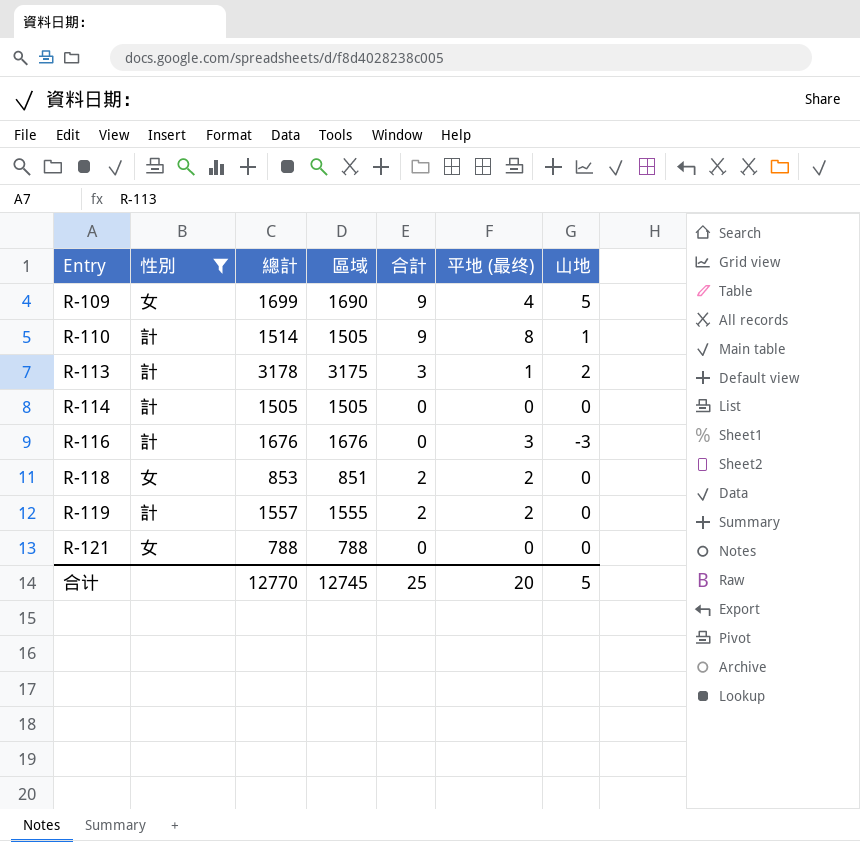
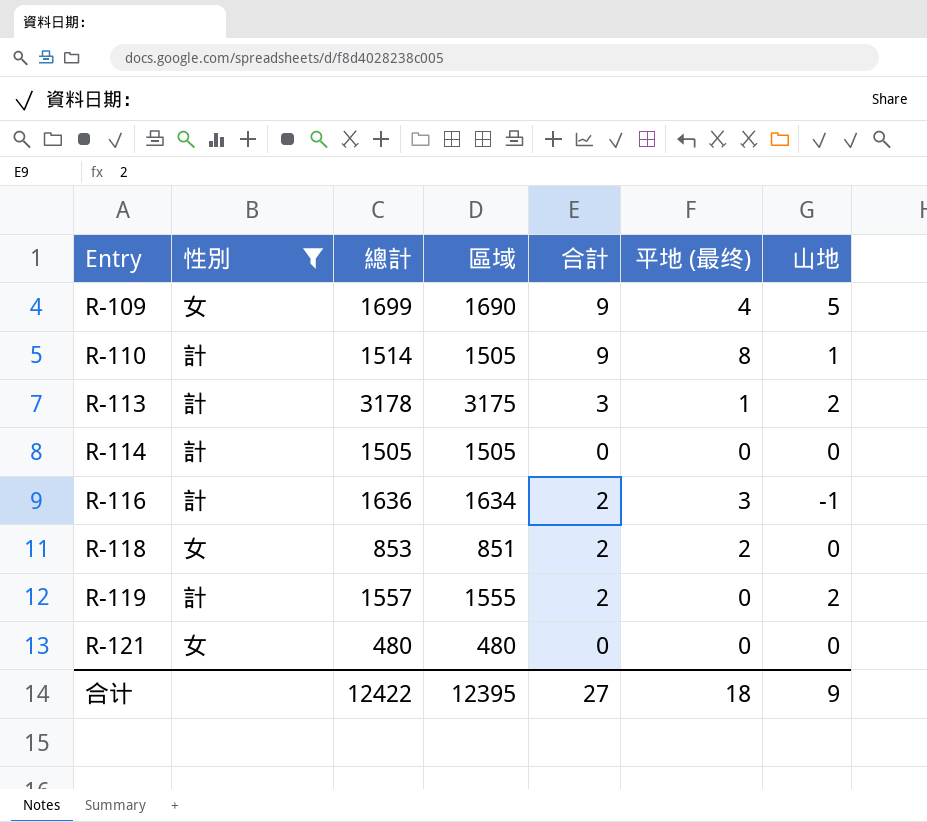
R-116 | 總計: 1676 -> 1636
R-116 | 區域: 1676 -> 1634
R-116 | 合計: 0 -> 2
R-116 | 山地: -3 -> -1
R-119 | 平地 (最终): 2 -> 0
R-119 | 山地: 0 -> 2
R-121 | 總計: 788 -> 480
R-121 | 區域: 788 -> 480
合计 | 總計: 12770 -> 12422
合计 | 區域: 12745 -> 12395
合计 | 合計: 25 -> 27
合计 | 平地 (最终): 20 -> 18
合计 | 山地: 5 -> 9

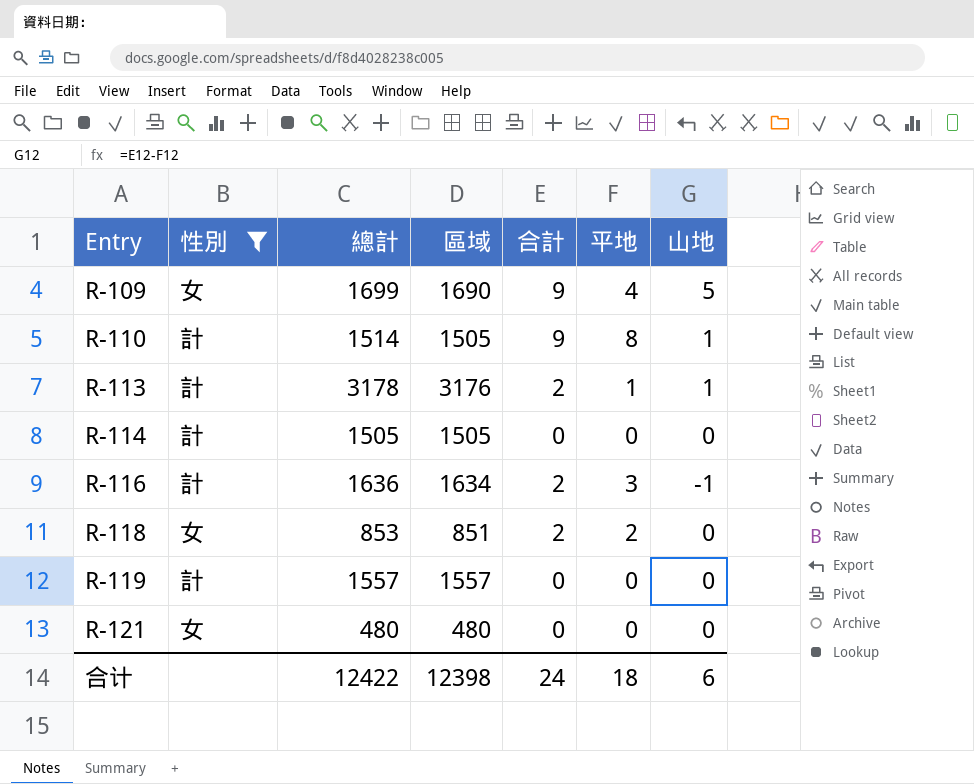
column name: 平地 (最终) -> 平地
R-113 | 區域: 3175 -> 3176
R-113 | 合計: 3 -> 2
R-113 | 山地: 2 -> 1
R-119 | 區域: 1555 -> 1557
R-119 | 合計: 2 -> 0
R-119 | 山地: 2 -> 0
合计 | 區域: 12395 -> 12398
合计 | 合計: 27 -> 24
合计 | 山地: 9 -> 6

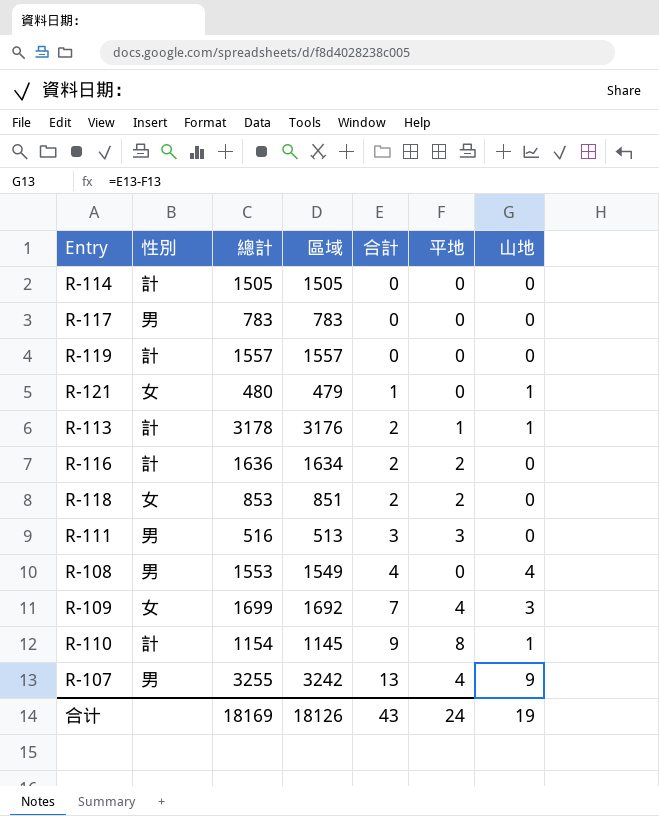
filter: 性別 != 男 -> none
row order: Entry ascending -> 合計 ascending
R-121 | 區域: 480 -> 479
R-121 | 合計: 0 -> 1
R-121 | 山地: 0 -> 1
R-116 | 平地: 3 -> 2
R-116 | 山地: -1 -> 0
R-109 | 區域: 1690 -> 1692
R-109 | 合計: 9 -> 7
R-109 | 山地: 5 -> 3
R-110 | 總計: 1514 -> 1154
R-110 | 區域: 1505 -> 1145
合计 | 總計: 12422 -> 18169
合计 | 區域: 12398 -> 18126
合计 | 合計: 24 -> 43
合计 | 平地: 18 -> 24
合计 | 山地: 6 -> 19

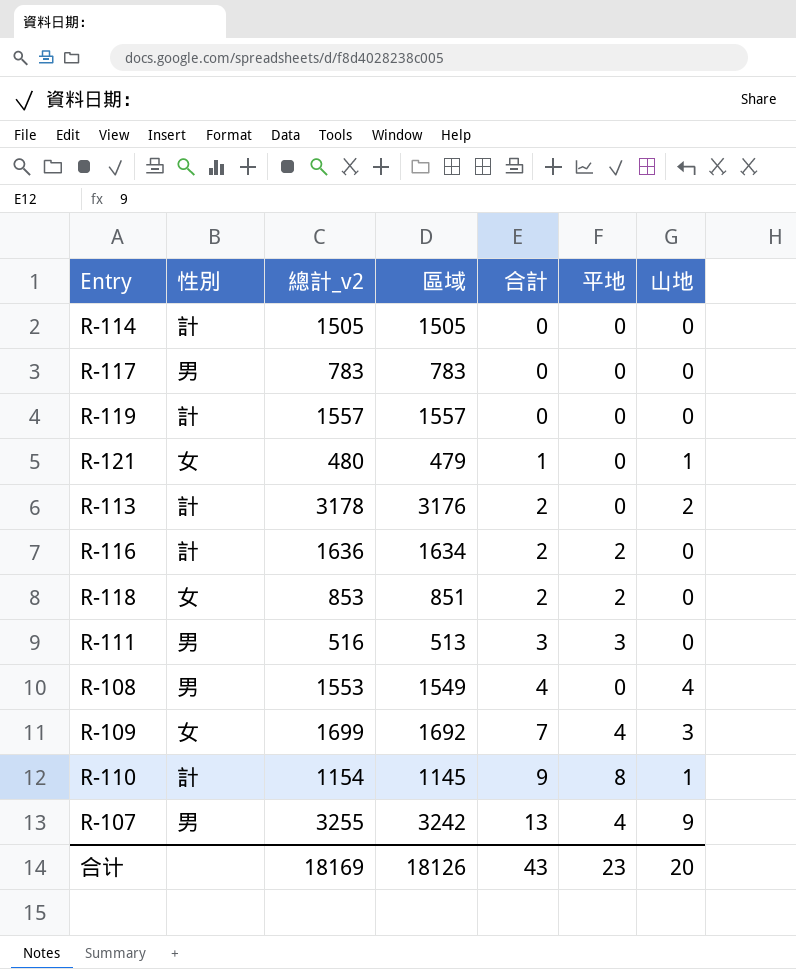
column name: 總計 -> 總計_v2
R-113 | 平地: 1 -> 0
R-113 | 山地: 1 -> 2
合计 | 平地: 24 -> 23
合计 | 山地: 19 -> 20

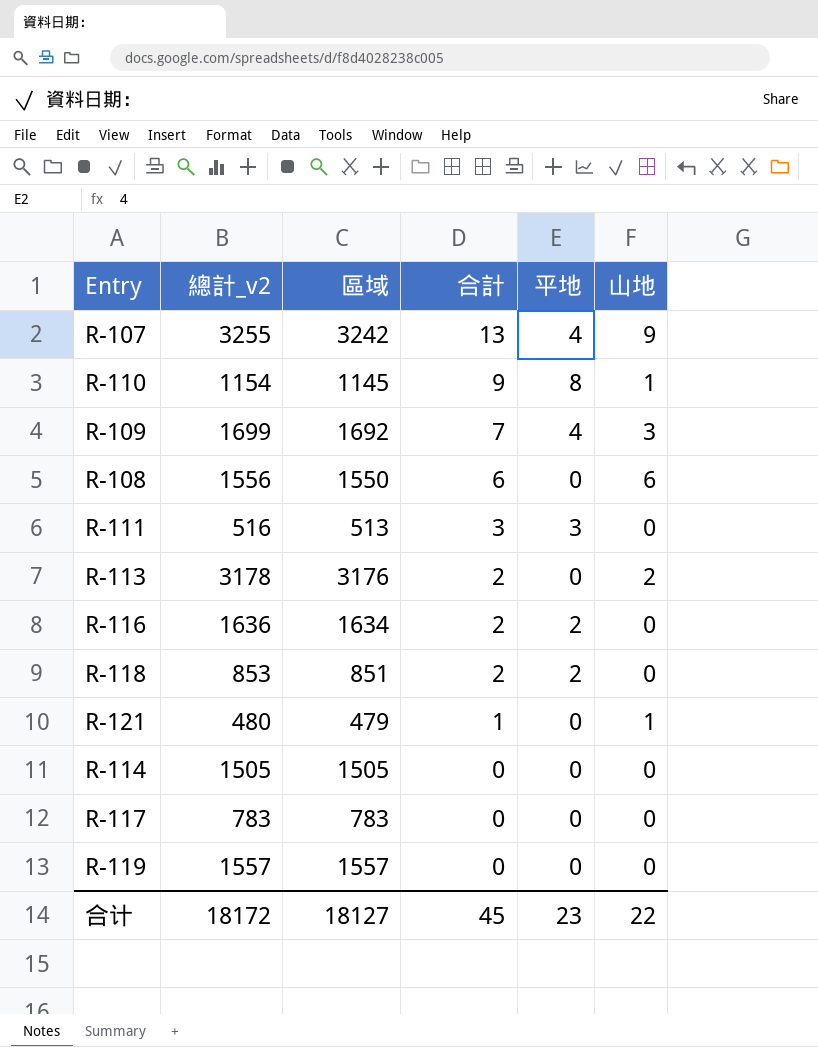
row order: 合計 ascending -> 合計 descending
column 性別 | position: 2 -> none
R-108 | 總計_v2: 1553 -> 1556
R-108 | 區域: 1549 -> 1550
R-108 | 合計: 4 -> 6
R-108 | 山地: 4 -> 6
合计 | 總計_v2: 18169 -> 18172
合计 | 區域: 18126 -> 18127
合计 | 合計: 43 -> 45
合计 | 山地: 20 -> 22

